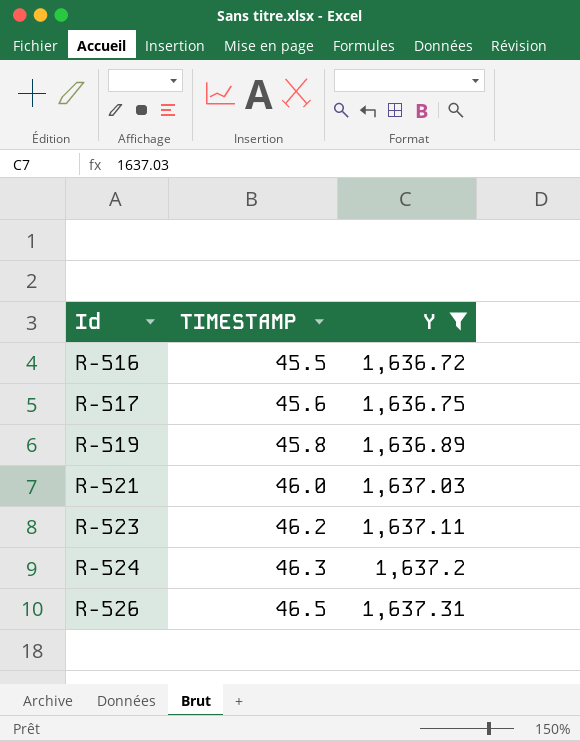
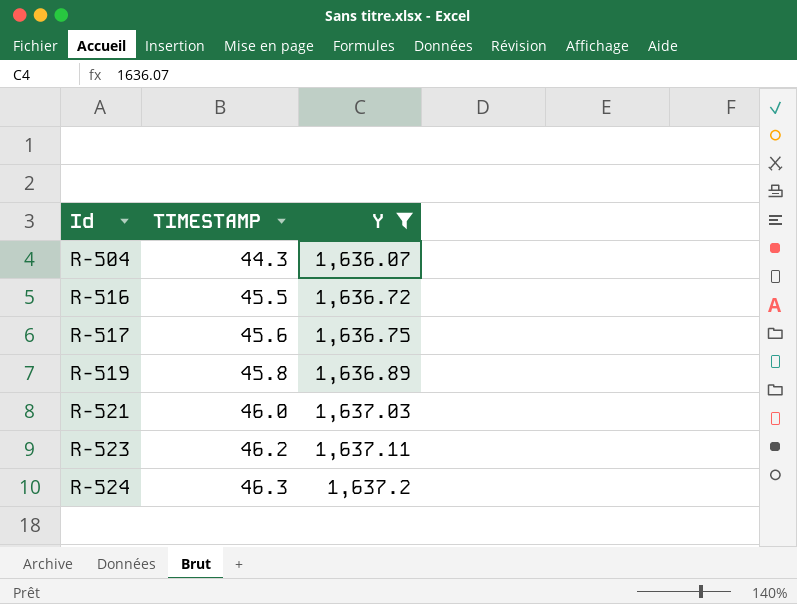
row R-526: 46.5 | 1,637.31 -> none
row R-504: none -> 44.3 | 1,636.07

